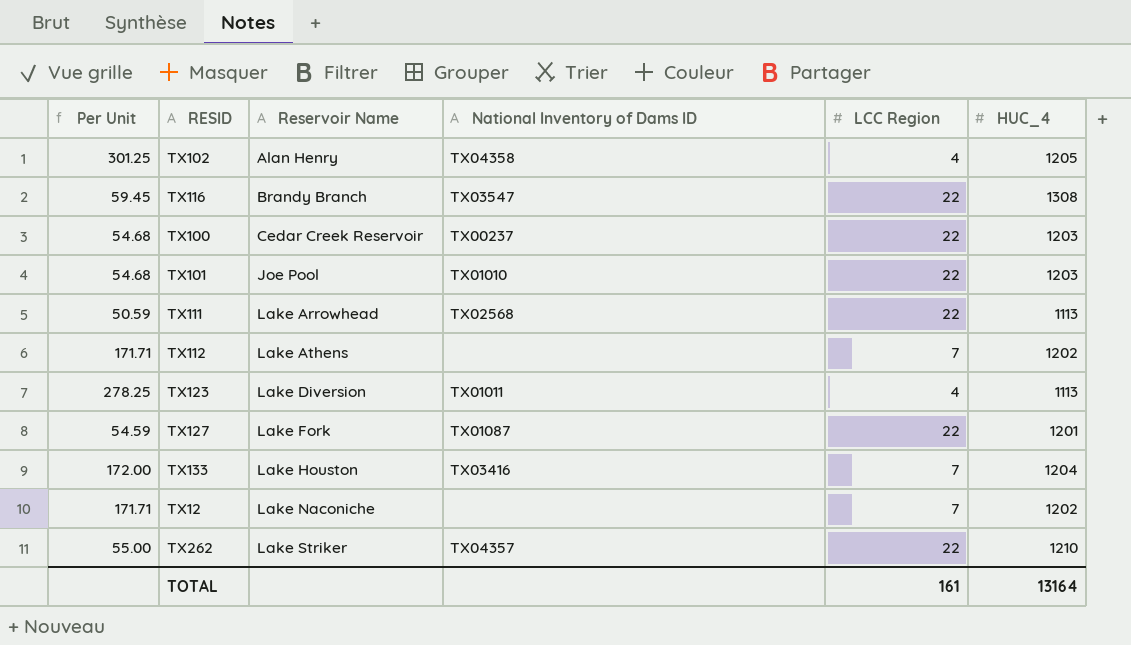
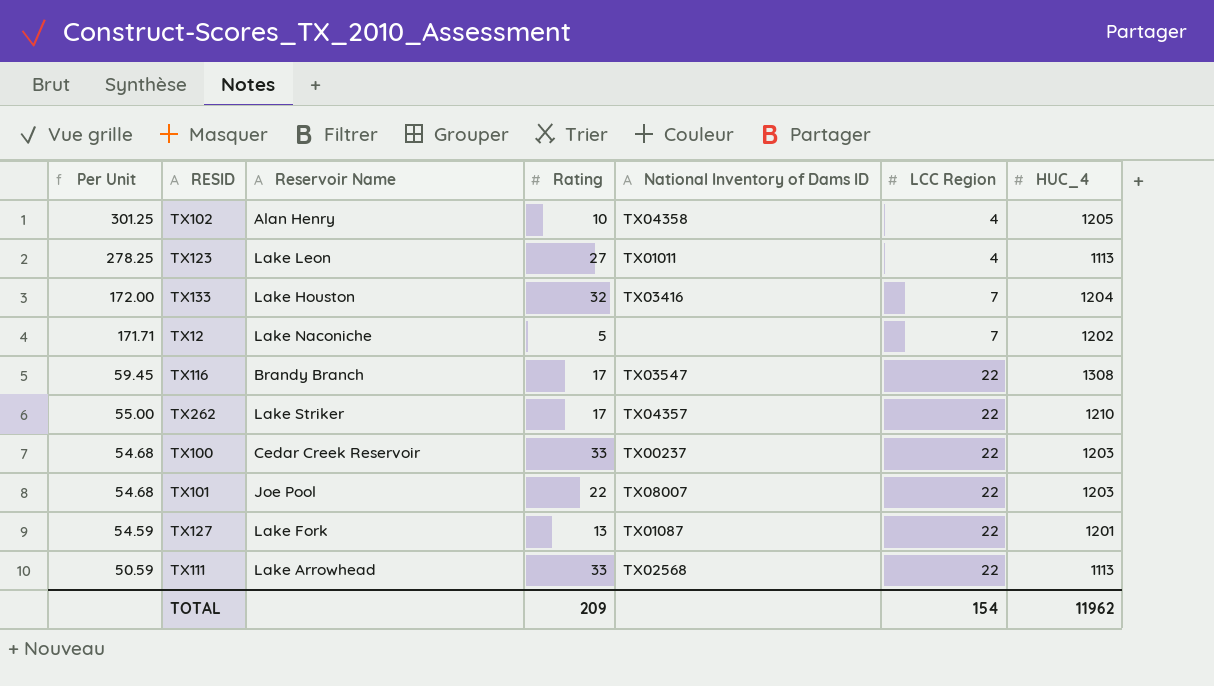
row order: Reservoir Name ascending -> Per Unit descending
column Rating | position: none -> 4
row TX112: 171.71 | Lake Athens | none | 7 | 1202 -> none
TX123 | Reservoir Name: Lake Diversion -> Lake Leon
TX101 | National Inventory of Dams ID: TX01010 -> TX08007
TOTAL | LCC Region: 161 -> 154
TOTAL | HUC_4: 13164 -> 11962

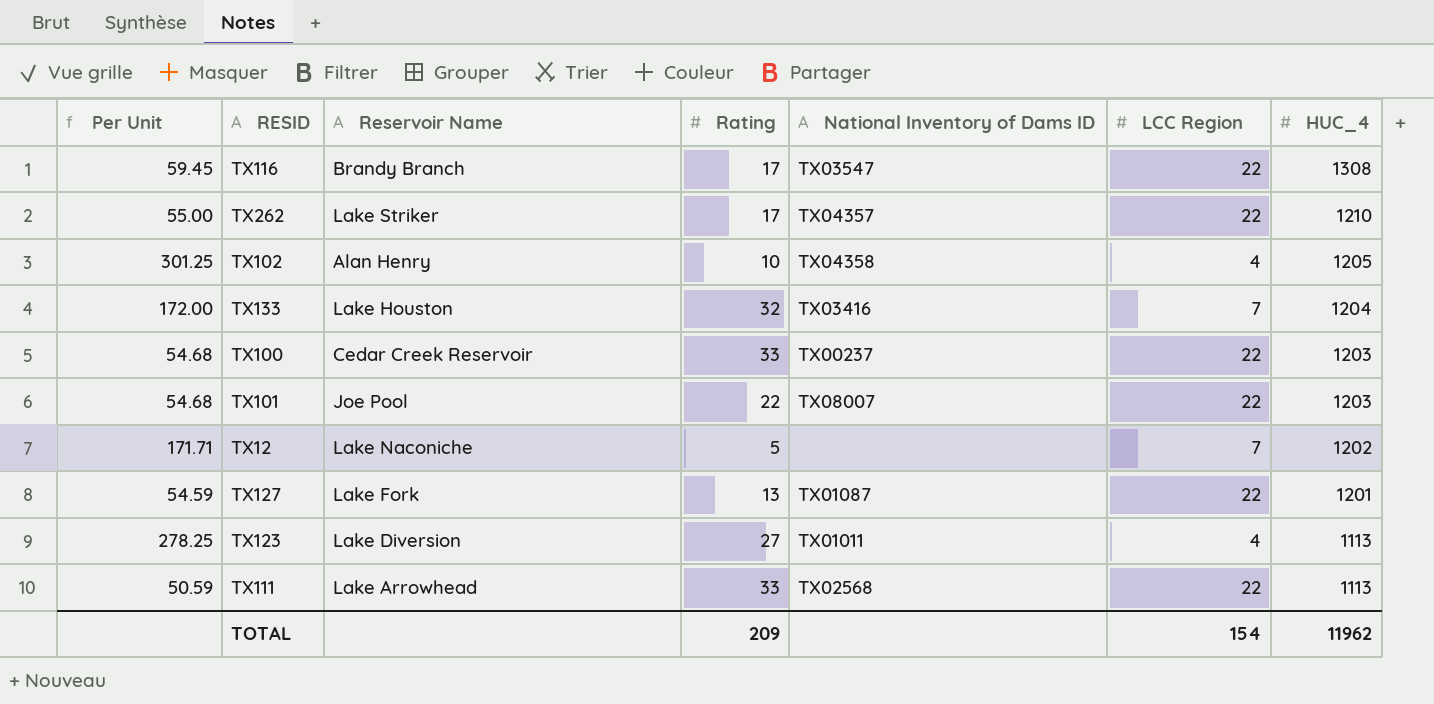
row order: Per Unit descending -> HUC_4 descending
TX123 | Reservoir Name: Lake Leon -> Lake Diversion

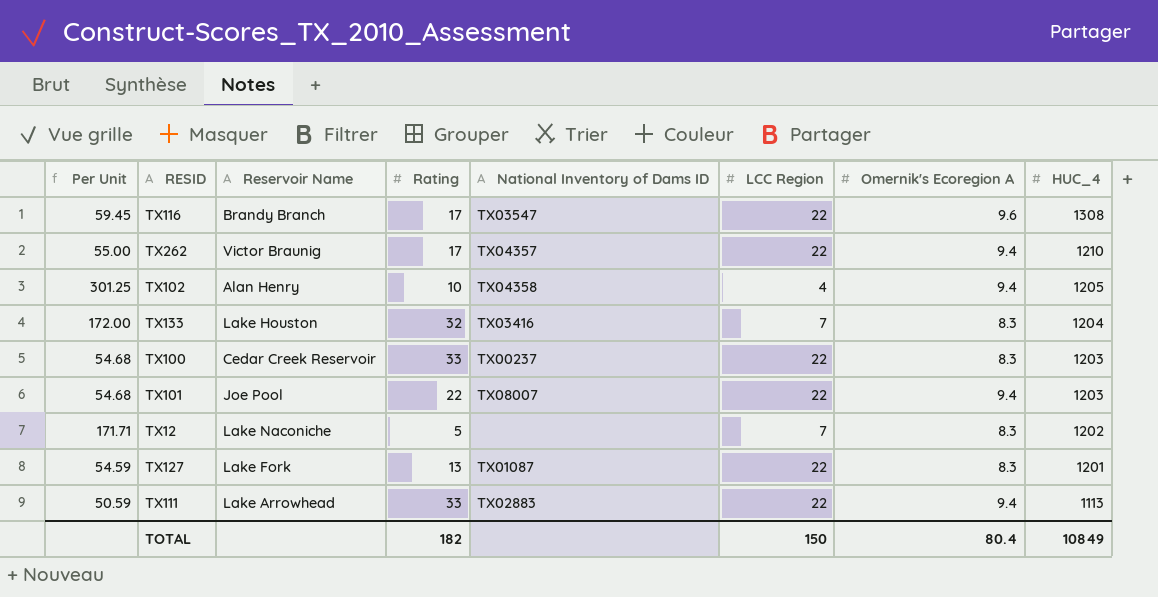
column Omernik's Ecoregion A | position: none -> 7
row TX123: 278.25 | Lake Diversion | 27 | TX01011 | 4 | 1113 -> none
TX262 | Reservoir Name: Lake Striker -> Victor Braunig
TX111 | National Inventory of Dams ID: TX02568 -> TX02883
TOTAL | Rating: 209 -> 182
TOTAL | LCC Region: 154 -> 150
TOTAL | HUC_4: 11962 -> 10849

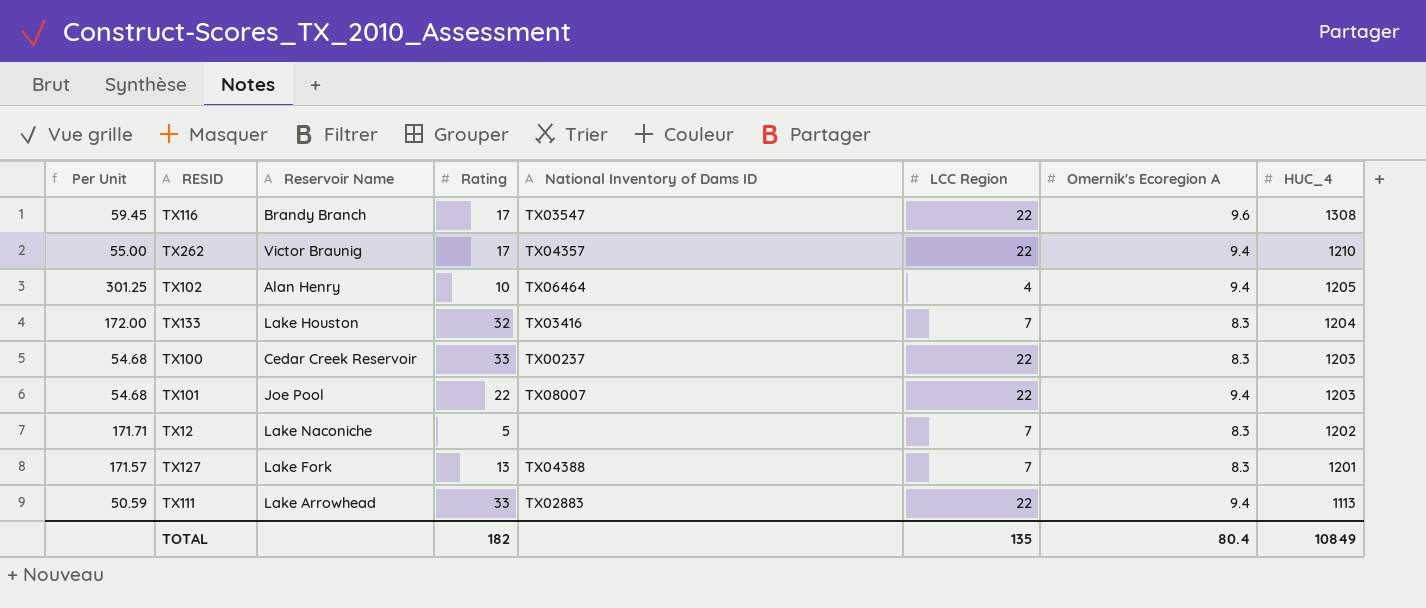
TX102 | National Inventory of Dams ID: TX04358 -> TX06464
TX127 | Per Unit: 54.59 -> 171.57
TX127 | National Inventory of Dams ID: TX01087 -> TX04388
TX127 | LCC Region: 22 -> 7
TOTAL | LCC Region: 150 -> 135

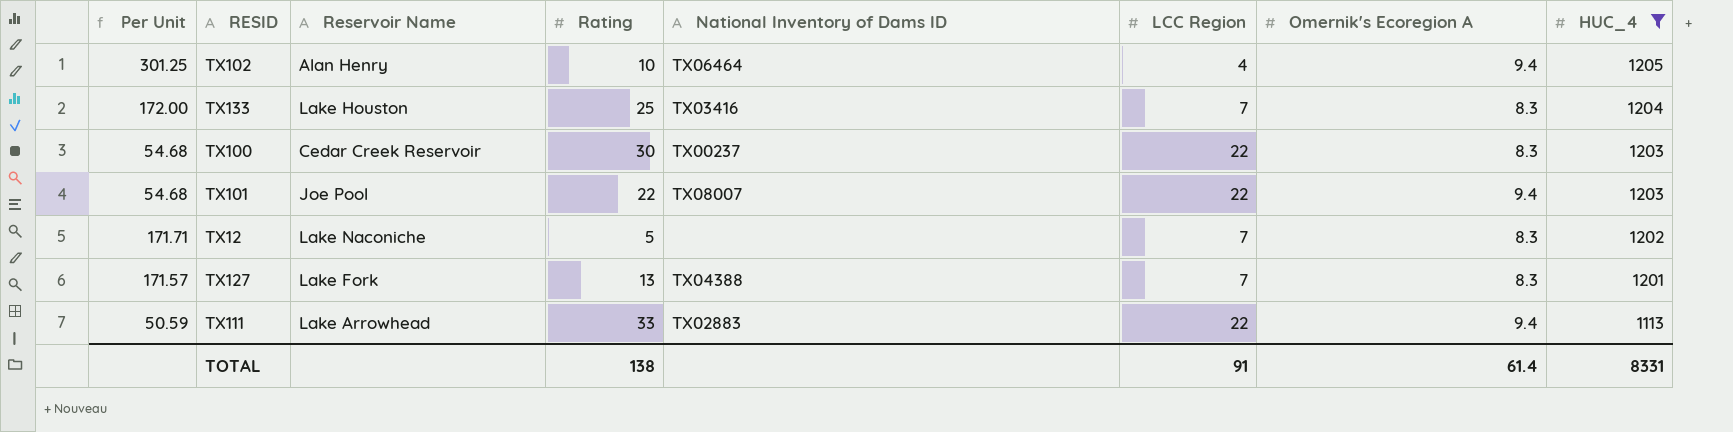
filter: none -> HUC_4 <= 1205
TX133 | Rating: 32 -> 25
TX100 | Rating: 33 -> 30
TOTAL | Rating: 182 -> 138
TOTAL | LCC Region: 135 -> 91
TOTAL | Omernik's Ecoregion A: 80.4 -> 61.4
TOTAL | HUC_4: 10849 -> 8331

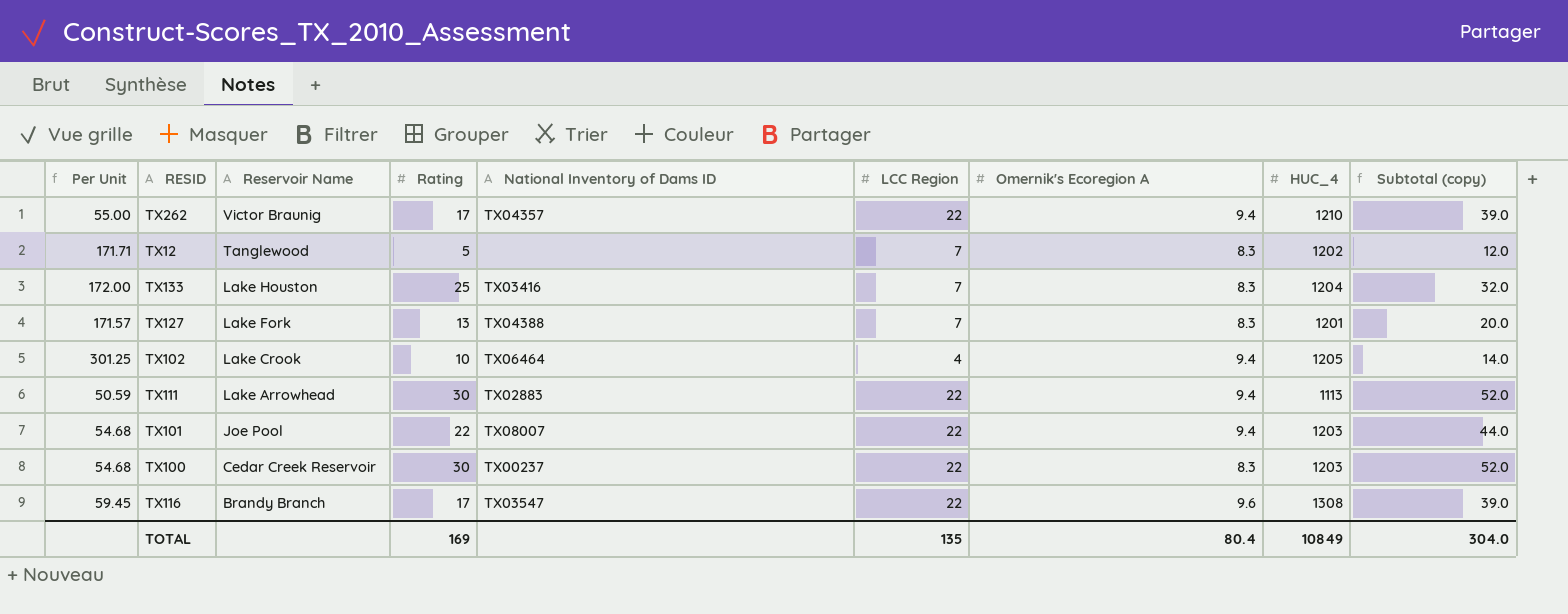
filter: HUC_4 <= 1205 -> none
row order: HUC_4 descending -> Reservoir Name descending
column Subtotal (copy) | formula: none -> [Rating] + [LCC Region]
TX12 | Reservoir Name: Lake Naconiche -> Tanglewood
TX102 | Reservoir Name: Alan Henry -> Lake Crook
TX111 | Rating: 33 -> 30
TOTAL | Rating: 138 -> 169
TOTAL | LCC Region: 91 -> 135
TOTAL | Omernik's Ecoregion A: 61.4 -> 80.4
TOTAL | HUC_4: 8331 -> 10849

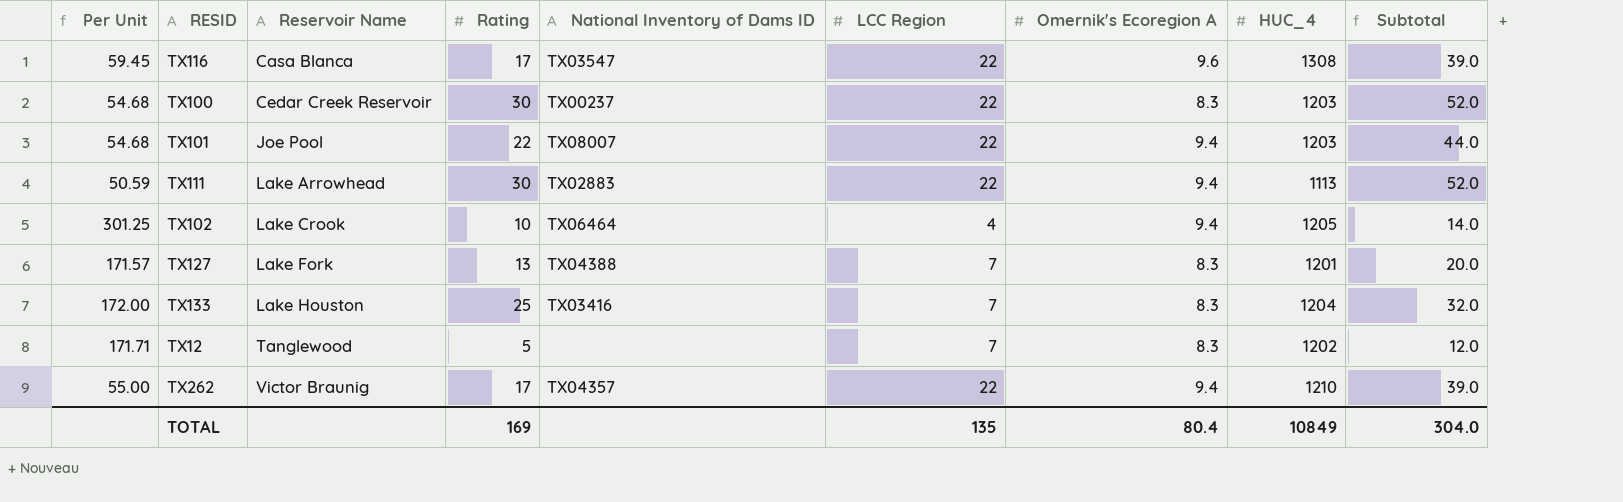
row order: Reservoir Name descending -> Reservoir Name ascending
column name: Subtotal (copy) -> Subtotal
TX116 | Reservoir Name: Brandy Branch -> Casa Blanca

